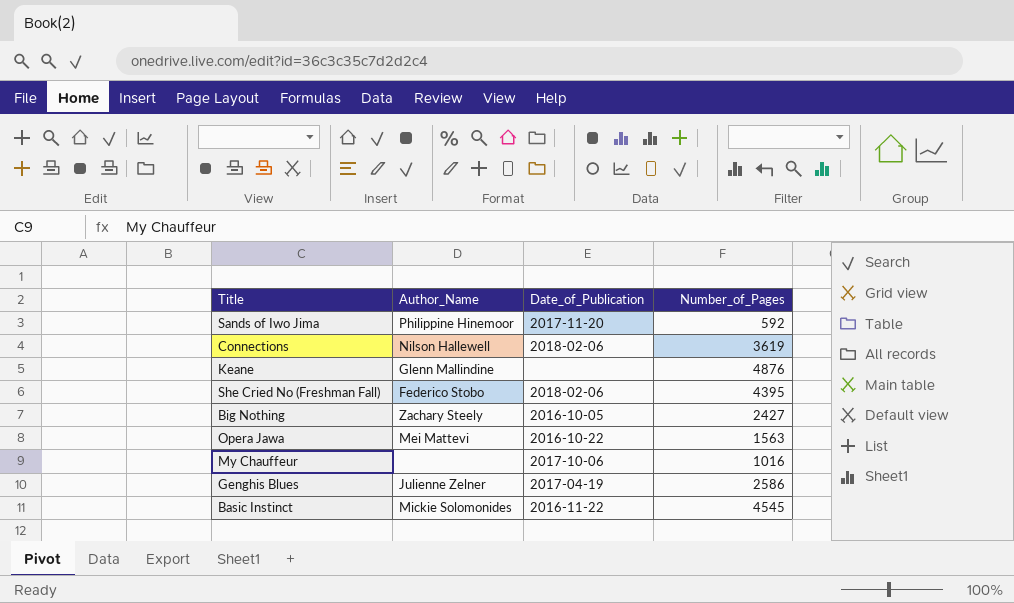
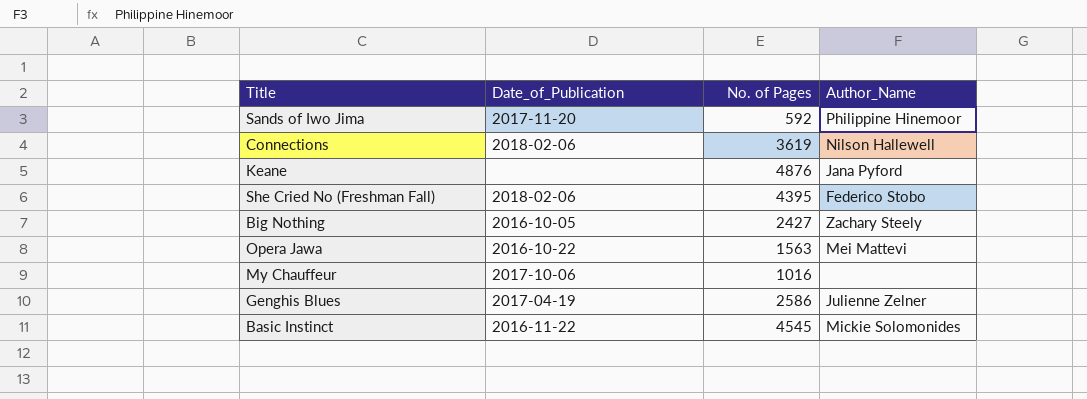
column name: Number_of_Pages -> No. of Pages
column Author_Name | position: 2 -> 4
Keane | Author_Name: Glenn Mallindine -> Jana Pyford

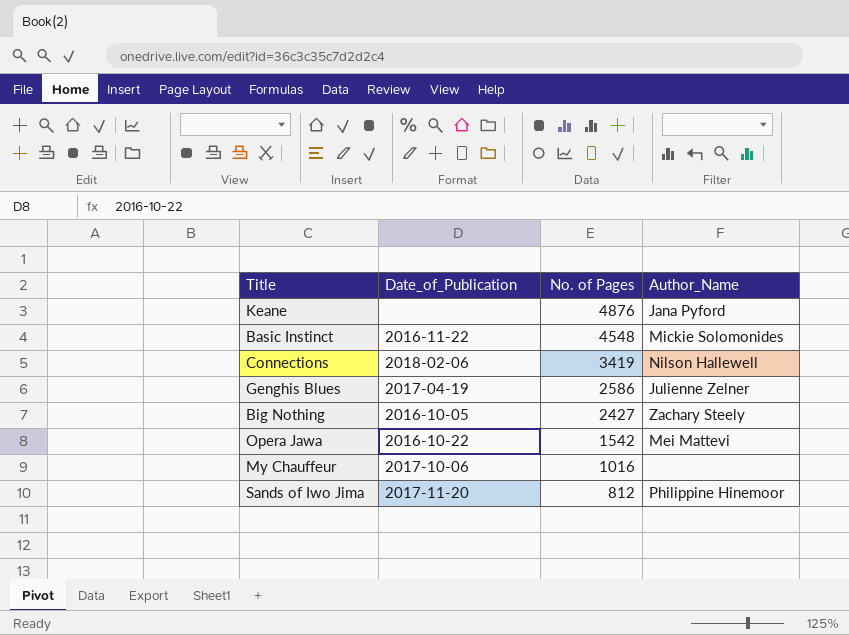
row order: none -> No. of Pages descending
row She Cried No (Freshman Fall): 2018-02-06 | 4395 | Federico Stobo -> none
Basic Instinct | No. of Pages: 4545 -> 4548
Connections | No. of Pages: 3619 -> 3419
Opera Jawa | No. of Pages: 1563 -> 1542
Sands of Iwo Jima | No. of Pages: 592 -> 812

